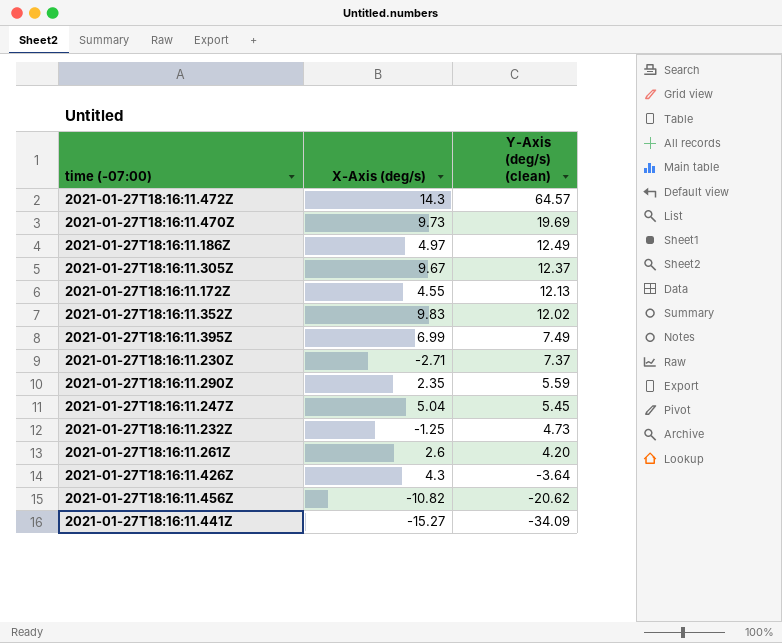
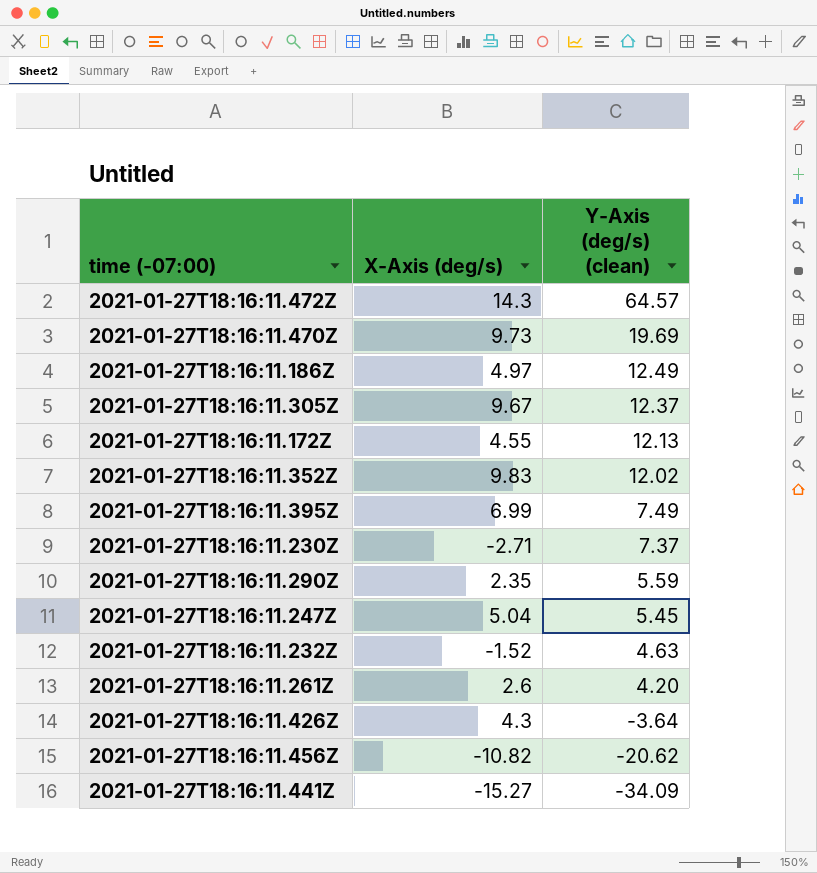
2021-01-27T18:16:11.232Z | X-Axis (deg/s): -1.25 -> -1.52
2021-01-27T18:16:11.232Z | Y-Axis (deg/s) (clean): 4.73 -> 4.63

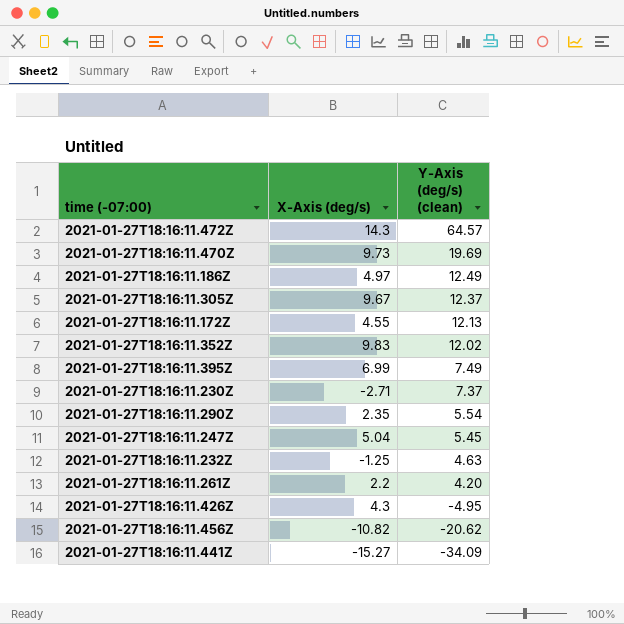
2021-01-27T18:16:11.290Z | Y-Axis (deg/s) (clean): 5.59 -> 5.54
2021-01-27T18:16:11.232Z | X-Axis (deg/s): -1.52 -> -1.25
2021-01-27T18:16:11.261Z | X-Axis (deg/s): 2.6 -> 2.2
2021-01-27T18:16:11.426Z | Y-Axis (deg/s) (clean): -3.64 -> -4.95

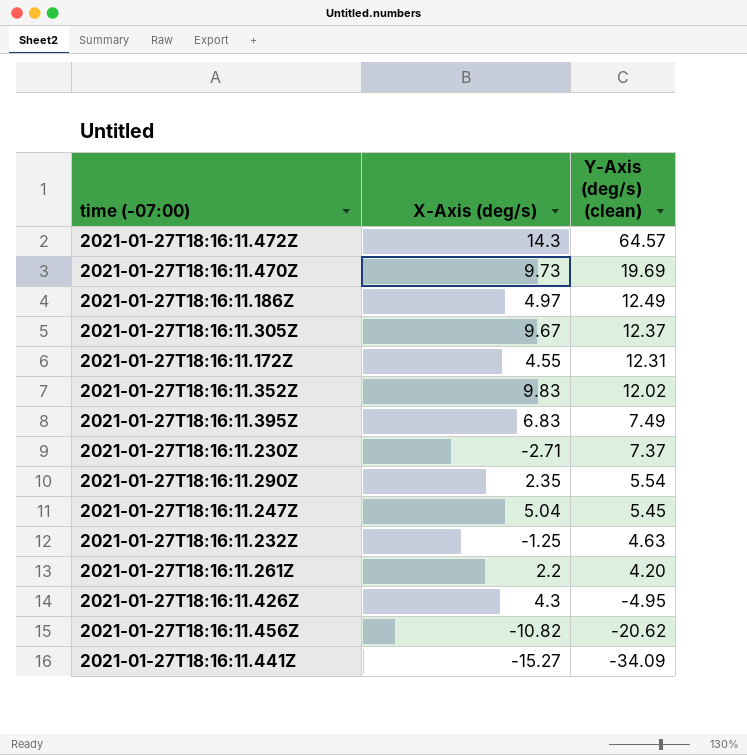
2021-01-27T18:16:11.172Z | Y-Axis (deg/s) (clean): 12.13 -> 12.31
2021-01-27T18:16:11.395Z | X-Axis (deg/s): 6.99 -> 6.83

